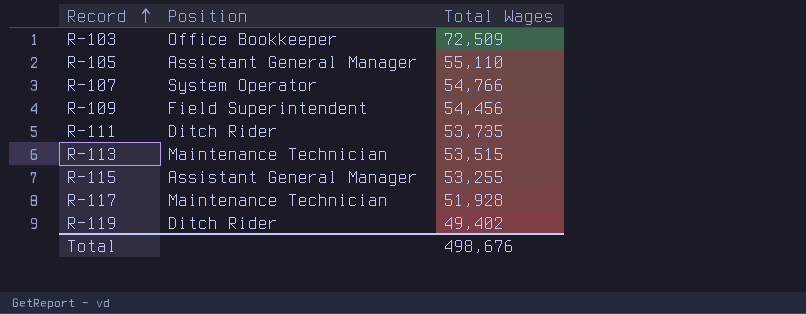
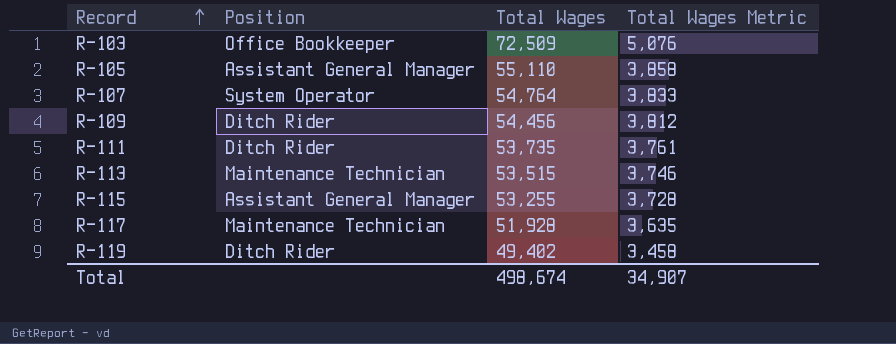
column Total Wages Metric | formula: none -> [Total Wages] * 0.07
R-107 | Total Wages: 54,766 -> 54,764
R-109 | Position: Field Superintendent -> Ditch Rider
Total | Total Wages: 498,676 -> 498,674

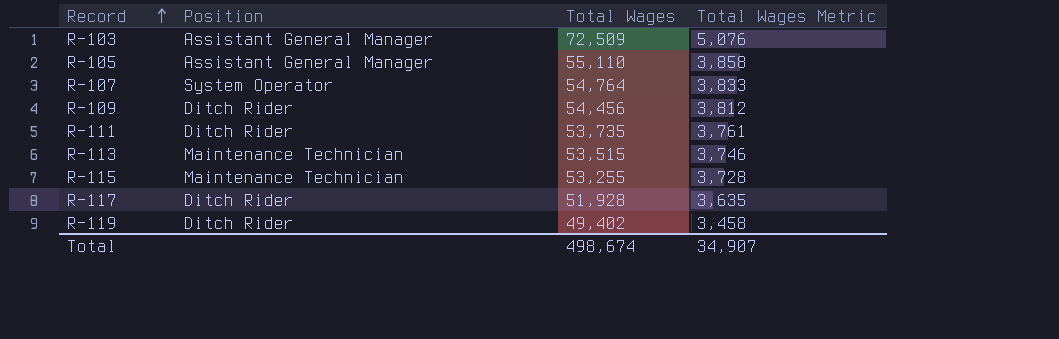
R-103 | Position: Office Bookkeeper -> Assistant General Manager
R-115 | Position: Assistant General Manager -> Maintenance Technician
R-117 | Position: Maintenance Technician -> Ditch Rider

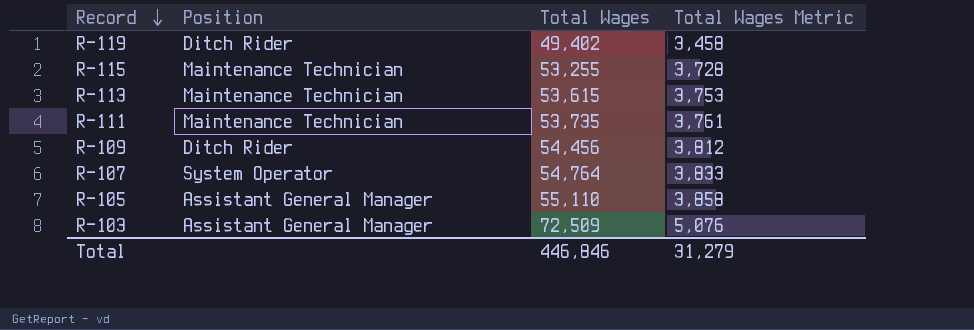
row order: Record ascending -> Record descending
row R-117: Ditch Rider | 51,928 | 3,635 -> none
R-113 | Total Wages: 53,515 -> 53,615
R-113 | Total Wages Metric: 3,746 -> 3,753
R-111 | Position: Ditch Rider -> Maintenance Technician
Total | Total Wages: 498,674 -> 446,846
Total | Total Wages Metric: 34,907 -> 31,279

